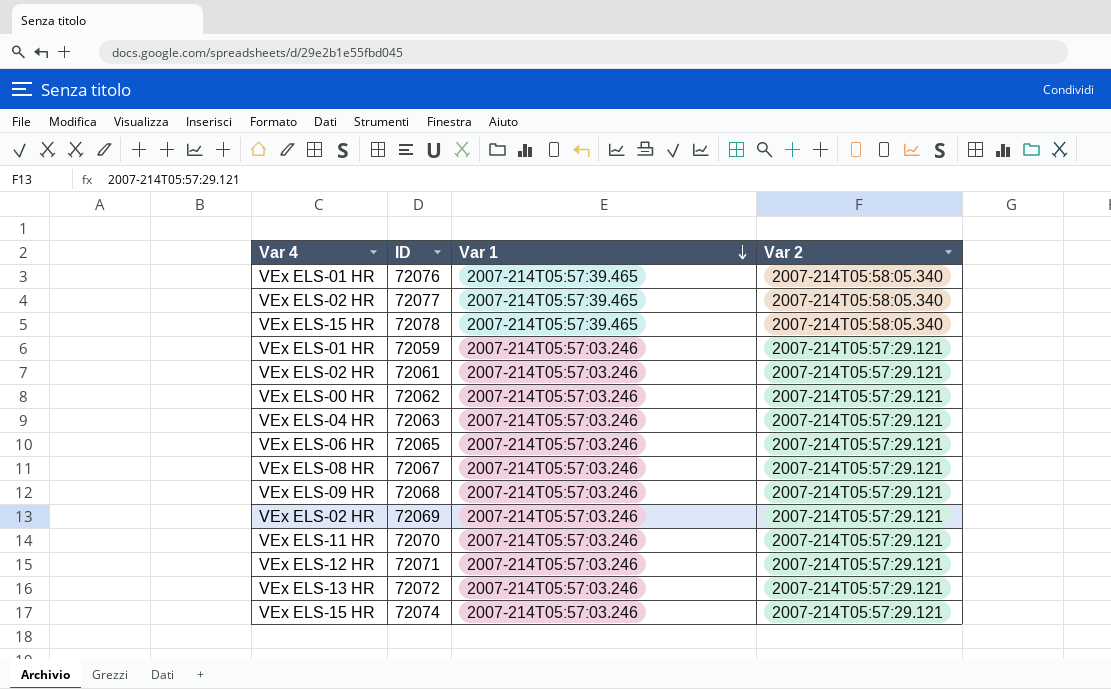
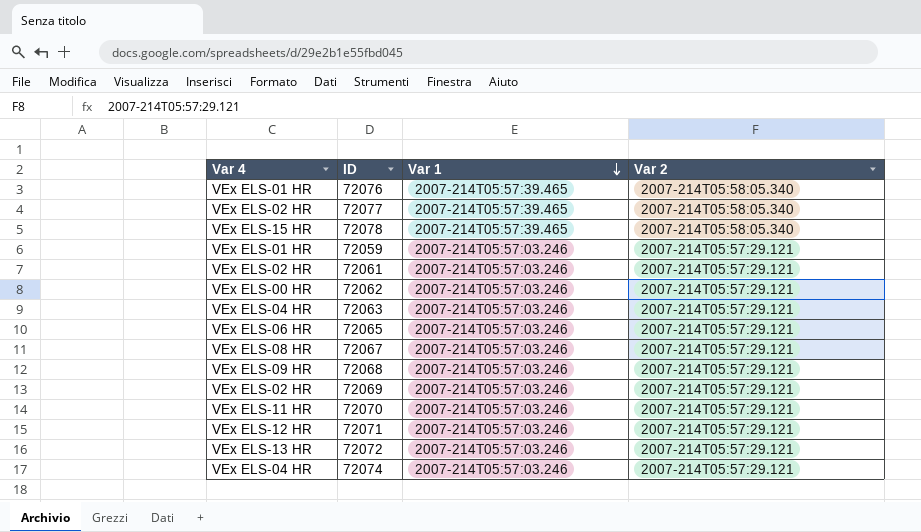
72074 | Var 4: VEx ELS-15 HR -> VEx ELS-04 HR

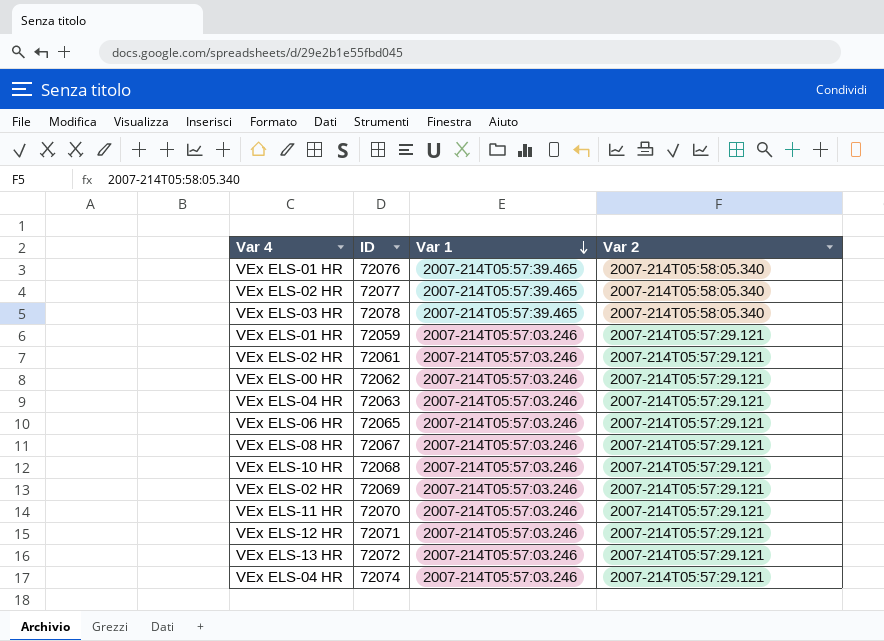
72078 | Var 4: VEx ELS-15 HR -> VEx ELS-03 HR
72068 | Var 4: VEx ELS-09 HR -> VEx ELS-10 HR

